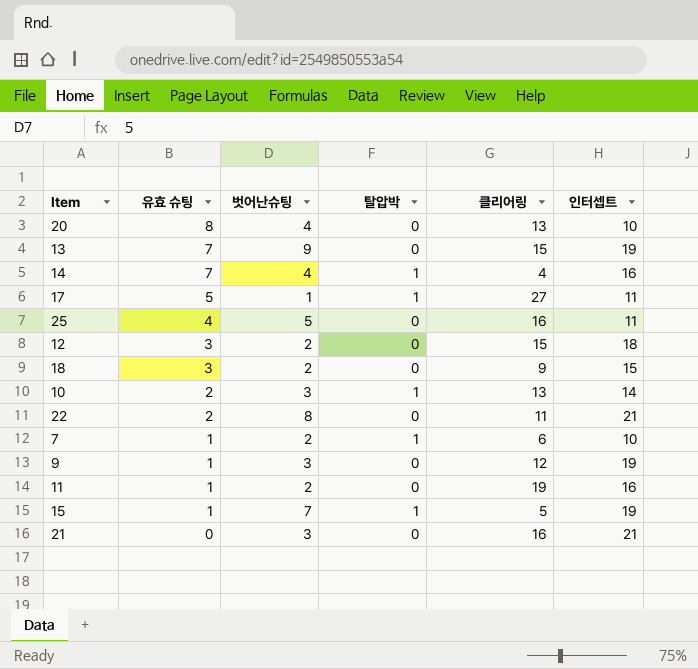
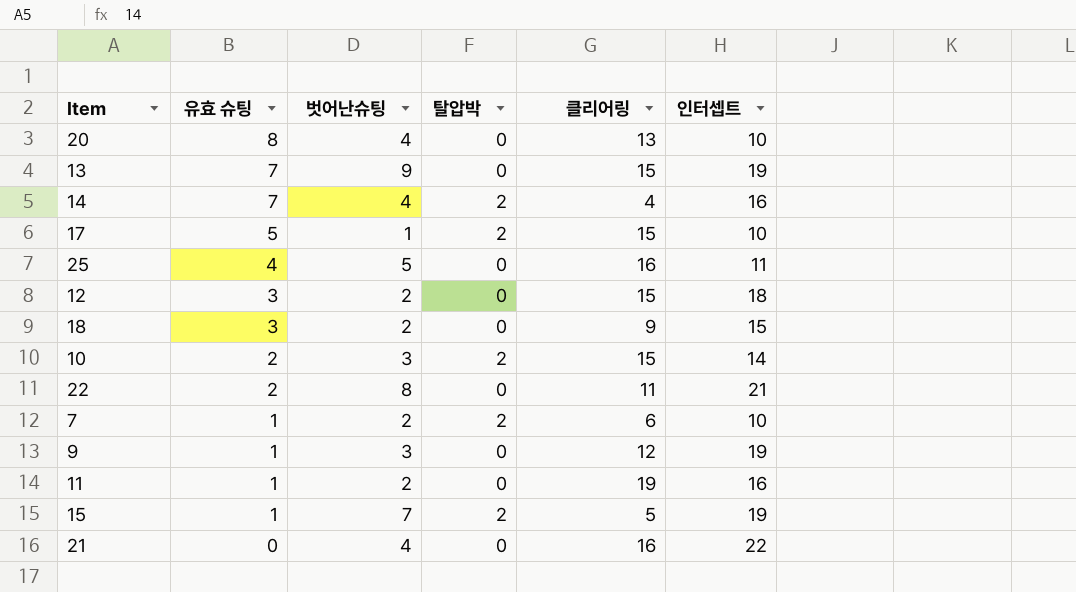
14 | 탈압박: 1 -> 2
17 | 탈압박: 1 -> 2
17 | 클리어링: 27 -> 15
17 | 인터셉트: 11 -> 10
10 | 탈압박: 1 -> 2
10 | 클리어링: 13 -> 15
7 | 탈압박: 1 -> 2
15 | 탈압박: 1 -> 2
21 | 벗어난슈팅: 3 -> 4
21 | 인터셉트: 21 -> 22

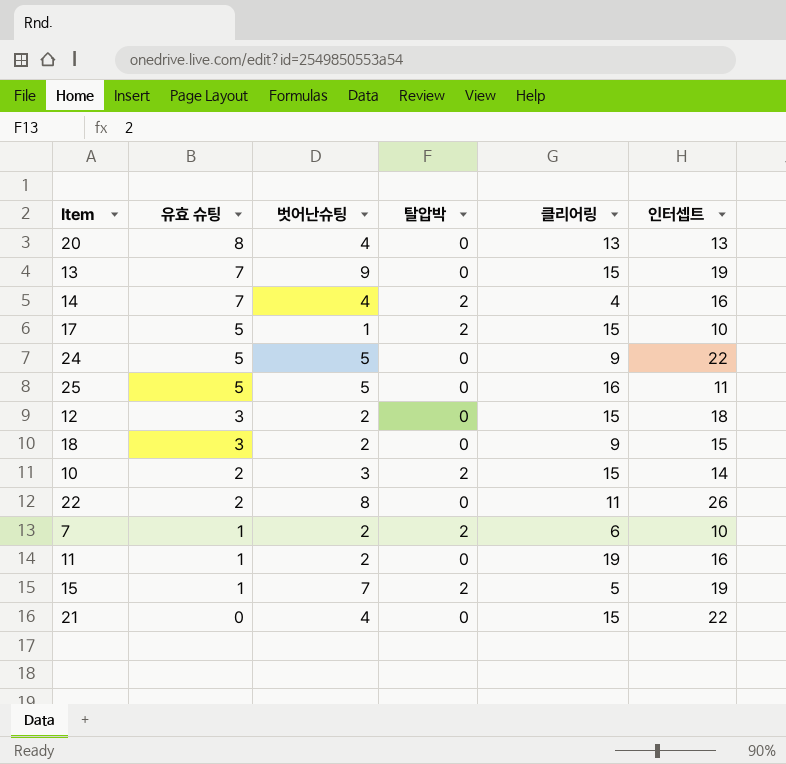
row 9: 1 | 3 | 0 | 12 | 19 -> none
20 | 인터셉트: 10 -> 13
row 24: none -> 5 | 5 | 0 | 9 | 22
25 | 유효 슈팅: 4 -> 5
22 | 인터셉트: 21 -> 26
21 | 클리어링: 16 -> 15

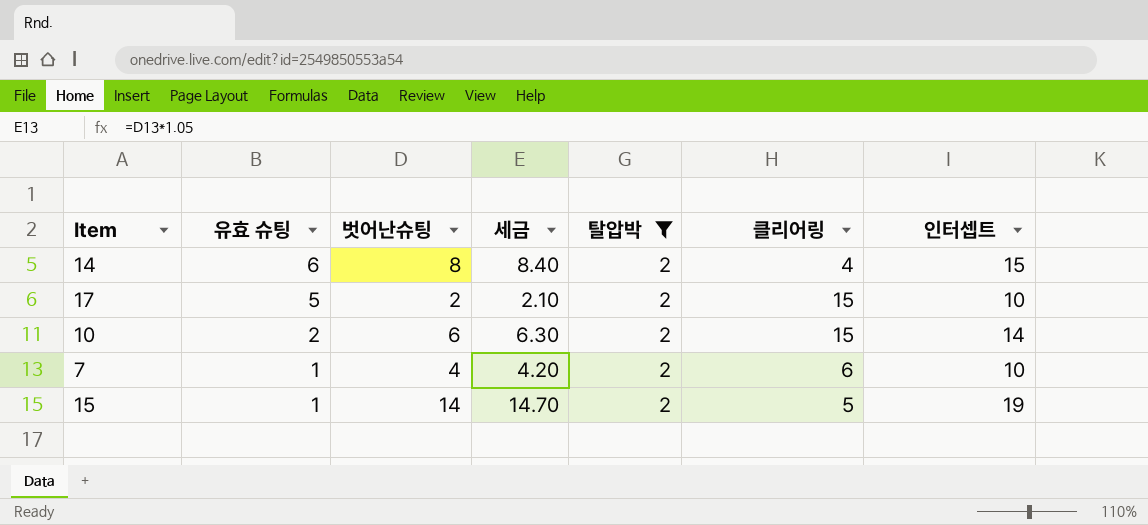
filter: none -> 탈압박 = 2
column 세금 | formula: none -> [벗어난슈팅] * 1.05
14 | 유효 슈팅: 7 -> 6
14 | 벗어난슈팅: 4 -> 8
14 | 인터셉트: 16 -> 15
17 | 벗어난슈팅: 1 -> 2
10 | 벗어난슈팅: 3 -> 6
7 | 벗어난슈팅: 2 -> 4
15 | 벗어난슈팅: 7 -> 14

